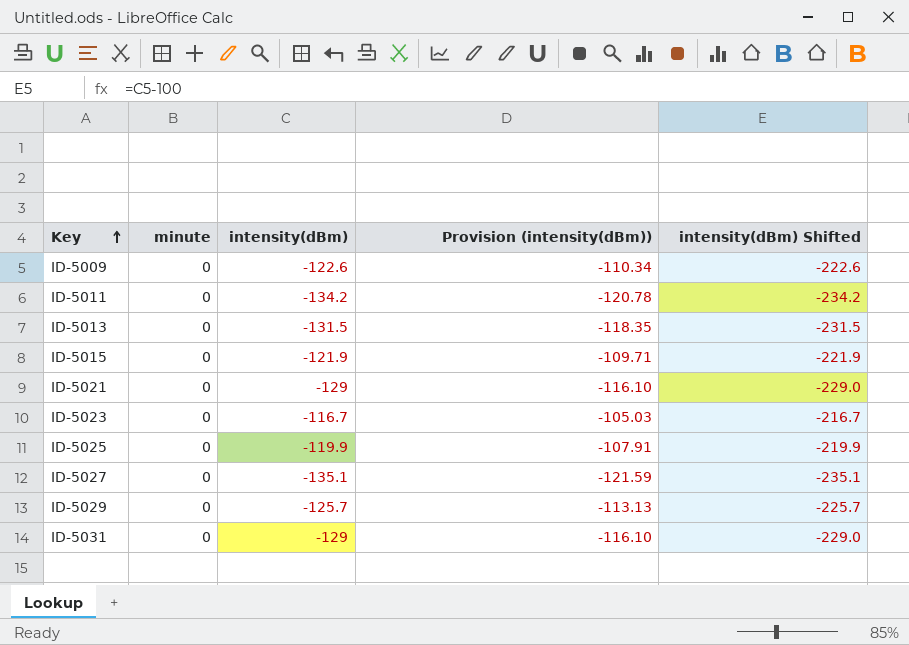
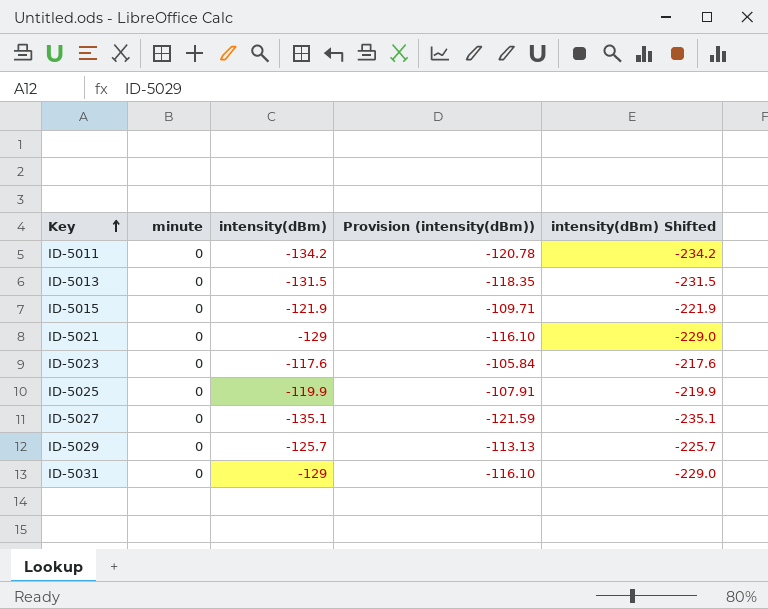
row ID-5009: 0 | -122.6 | -110.34 | -222.6 -> none
ID-5023 | intensity(dBm): -116.7 -> -117.6
ID-5023 | Provision (intensity(dBm)): -105.03 -> -105.84
ID-5023 | intensity(dBm) Shifted: -216.7 -> -217.6

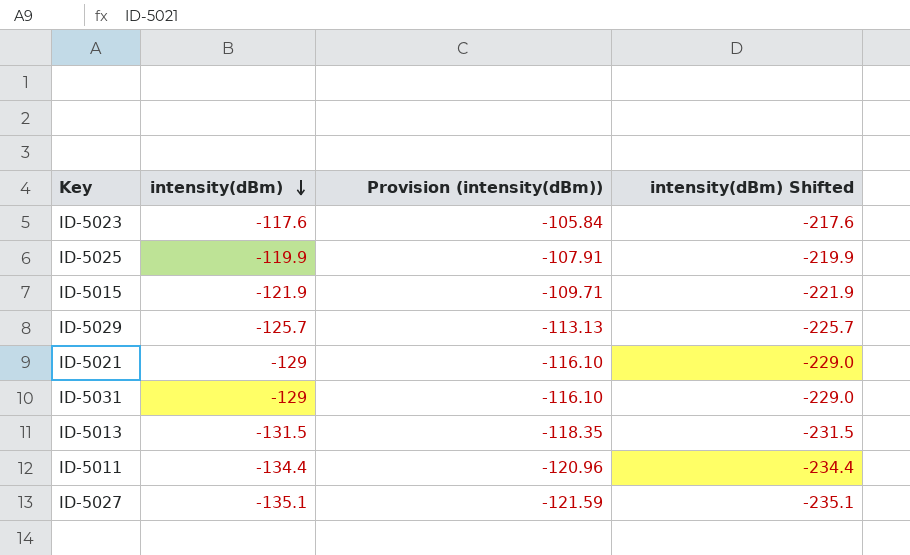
row order: Key ascending -> intensity(dBm) descending
column minute | position: 2 -> none
ID-5011 | intensity(dBm): -134.2 -> -134.4
ID-5011 | Provision (intensity(dBm)): -120.78 -> -120.96
ID-5011 | intensity(dBm) Shifted: -234.2 -> -234.4

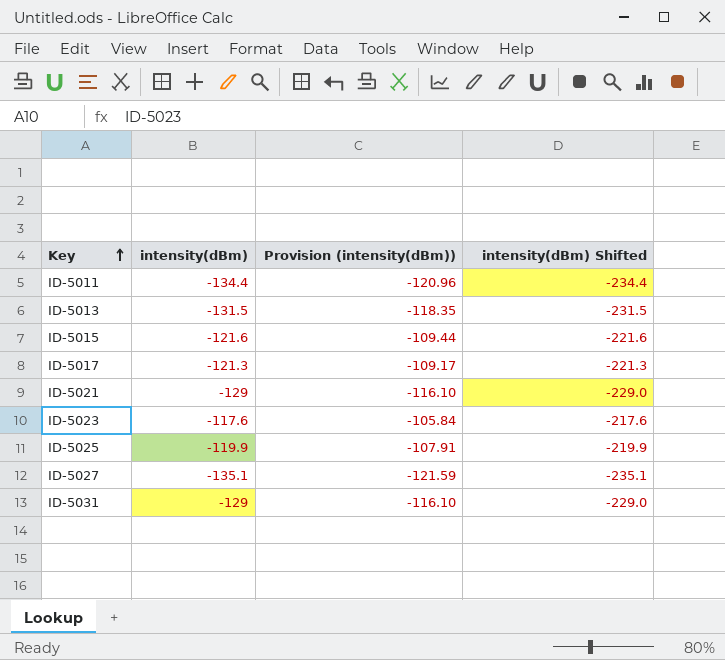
row order: intensity(dBm) descending -> Key ascending
row ID-5029: -125.7 | -113.13 | -225.7 -> none
ID-5015 | intensity(dBm): -121.9 -> -121.6
ID-5015 | Provision (intensity(dBm)): -109.71 -> -109.44
ID-5015 | intensity(dBm) Shifted: -221.9 -> -221.6
row ID-5017: none -> -121.3 | -109.17 | -221.3

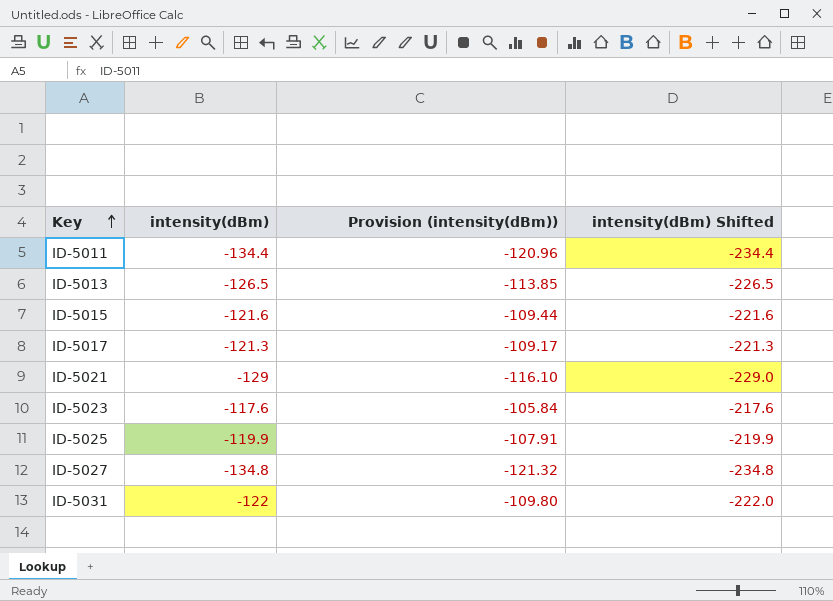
ID-5013 | intensity(dBm): -131.5 -> -126.5
ID-5013 | Provision (intensity(dBm)): -118.35 -> -113.85
ID-5013 | intensity(dBm) Shifted: -231.5 -> -226.5
ID-5027 | intensity(dBm): -135.1 -> -134.8
ID-5027 | Provision (intensity(dBm)): -121.59 -> -121.32
ID-5027 | intensity(dBm) Shifted: -235.1 -> -234.8
ID-5031 | intensity(dBm): -129 -> -122
ID-5031 | Provision (intensity(dBm)): -116.10 -> -109.80
ID-5031 | intensity(dBm) Shifted: -229.0 -> -222.0

